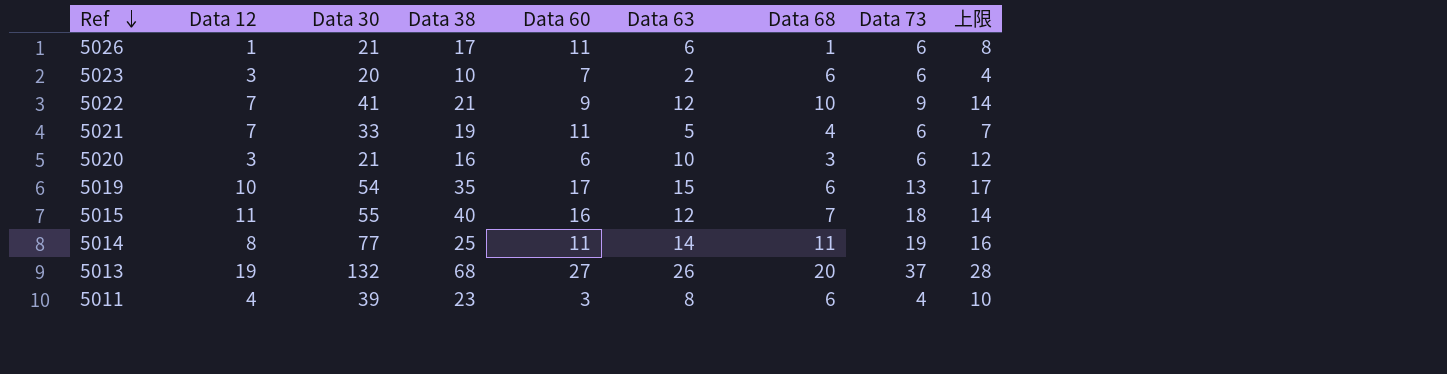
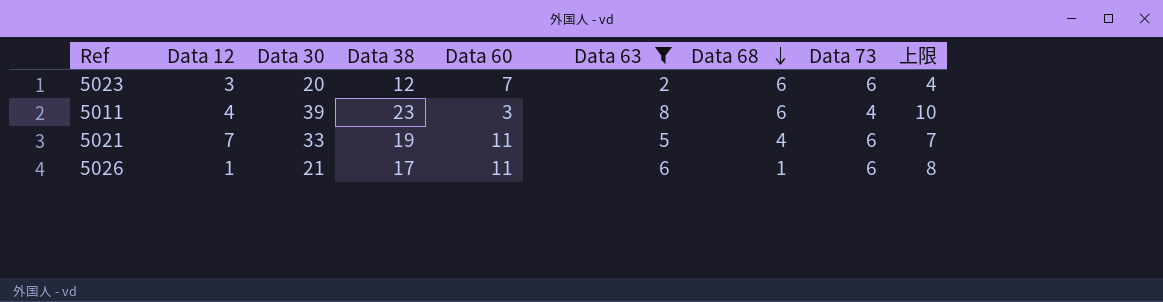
filter: none -> Data 63 <= 8
row order: Ref descending -> Data 68 descending
5023 | Data 38: 10 -> 12

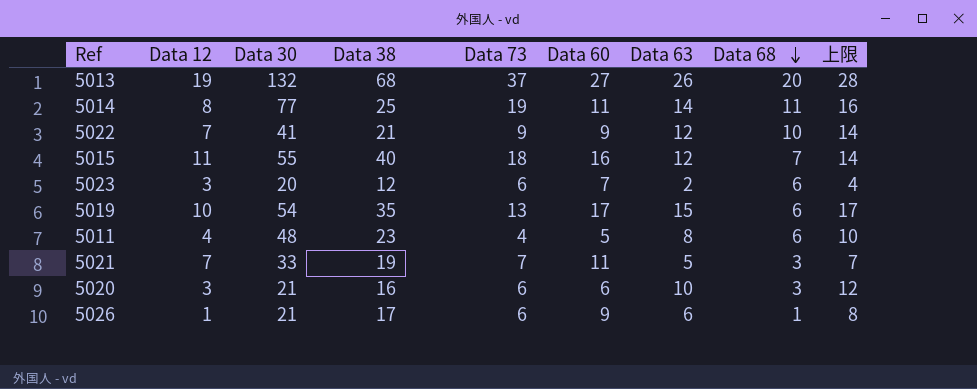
filter: Data 63 <= 8 -> none
column Data 73 | position: 8 -> 5
5011 | Data 30: 39 -> 48
5011 | Data 60: 3 -> 5
5021 | Data 73: 6 -> 7
5021 | Data 68: 4 -> 3
5026 | Data 60: 11 -> 9

